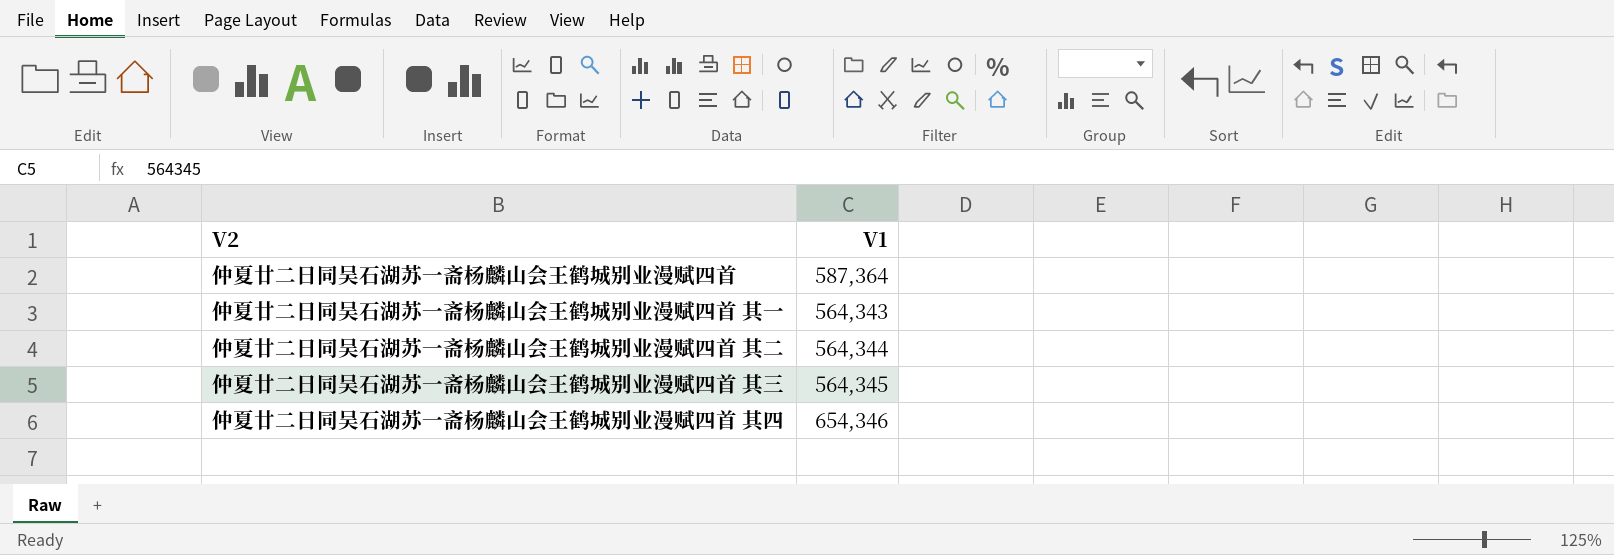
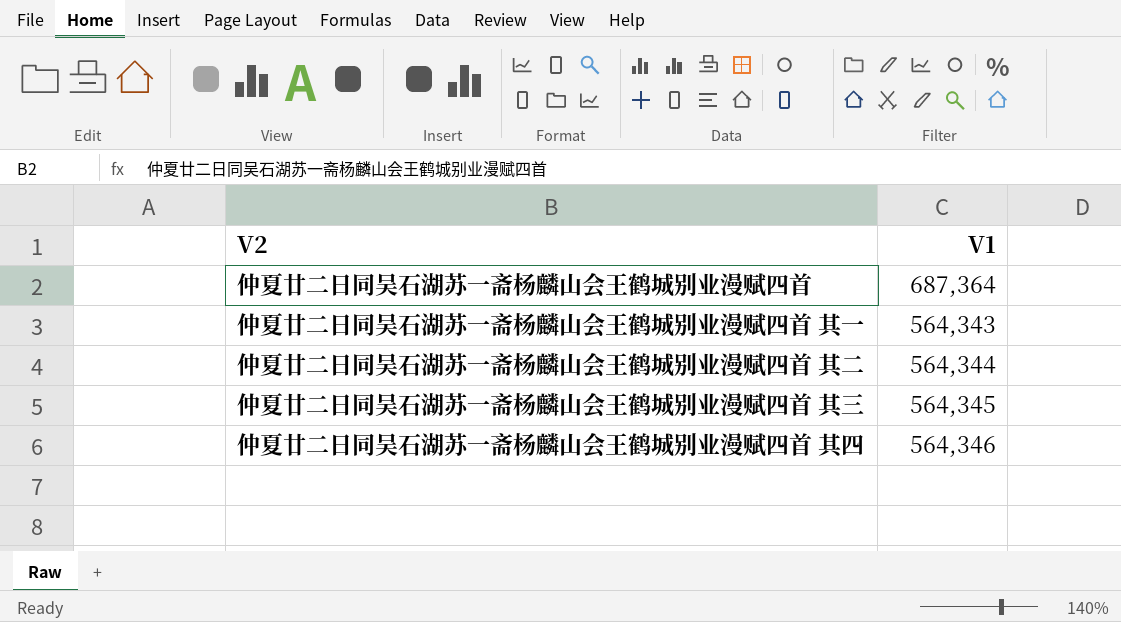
仲夏廿二日同吴石湖苏一斋杨麟山会王鹤城别业漫赋四首 | V1: 587,364 -> 687,364
仲夏廿二日同吴石湖苏一斋杨麟山会王鹤城别业漫赋四首 其四 | V1: 654,346 -> 564,346

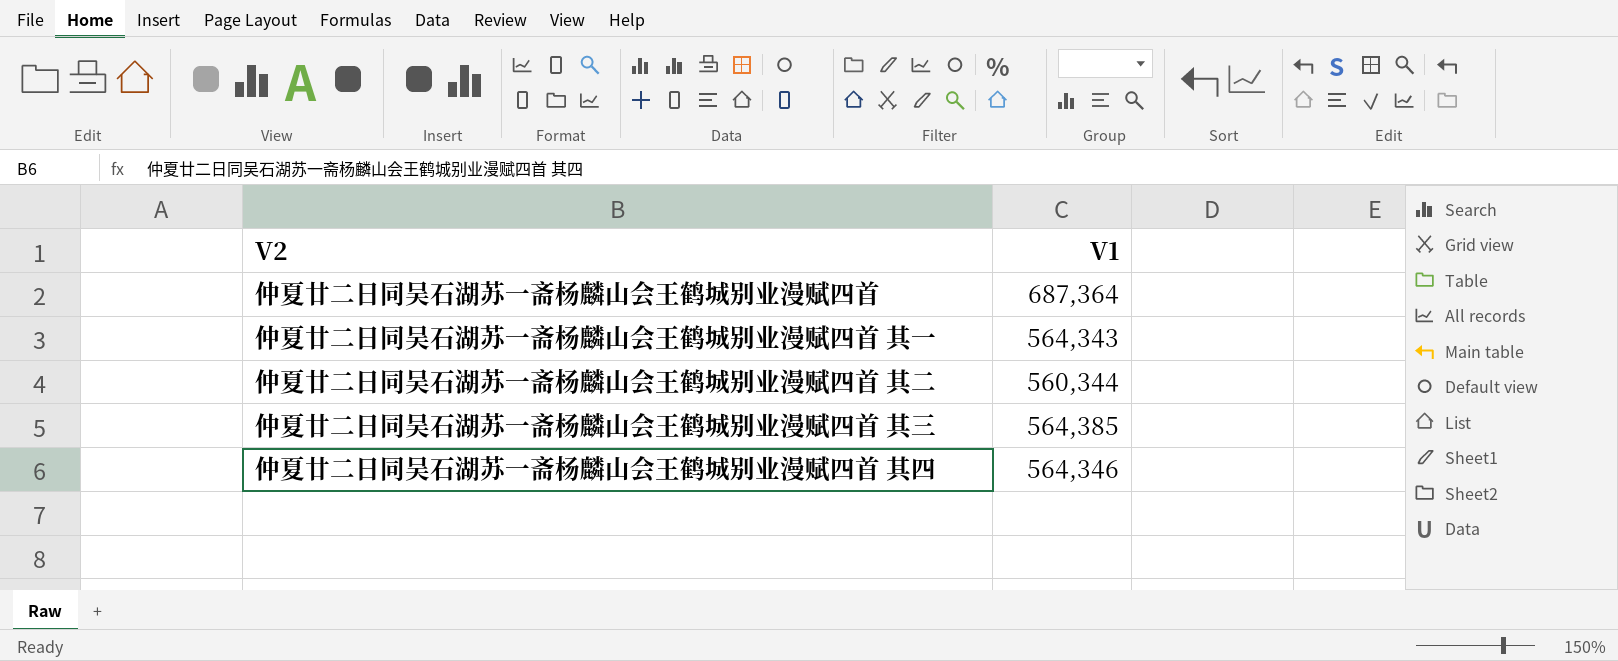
仲夏廿二日同吴石湖苏一斋杨麟山会王鹤城别业漫赋四首 其二 | V1: 564,344 -> 560,344
仲夏廿二日同吴石湖苏一斋杨麟山会王鹤城别业漫赋四首 其三 | V1: 564,345 -> 564,385

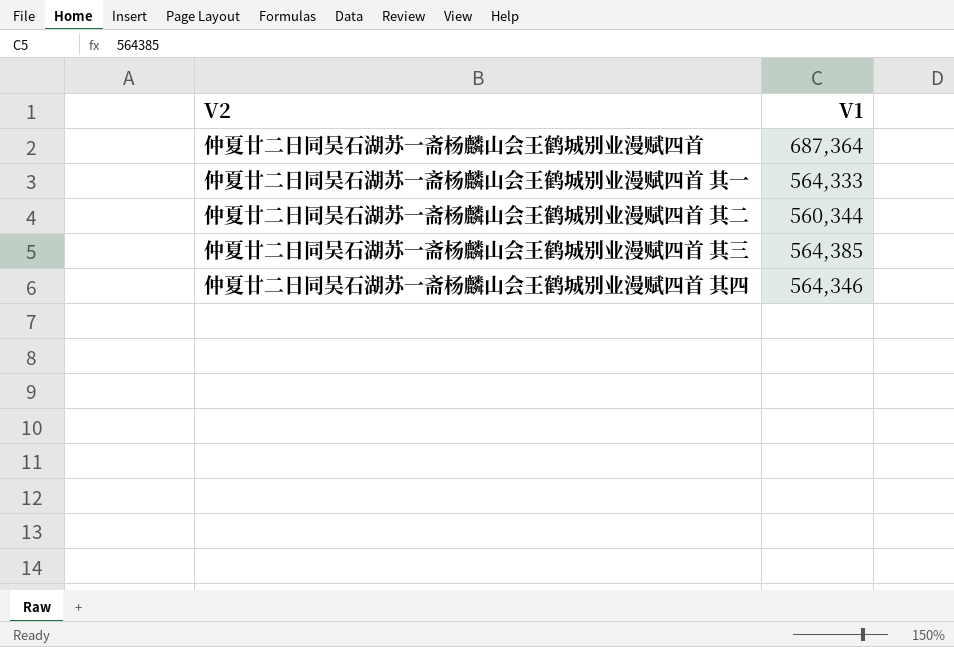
仲夏廿二日同吴石湖苏一斋杨麟山会王鹤城别业漫赋四首 其一 | V1: 564,343 -> 564,333

